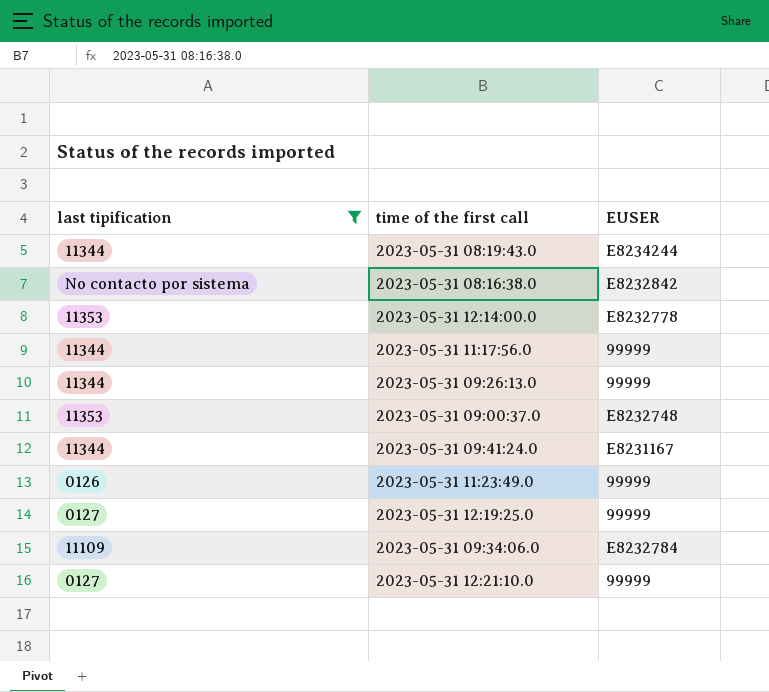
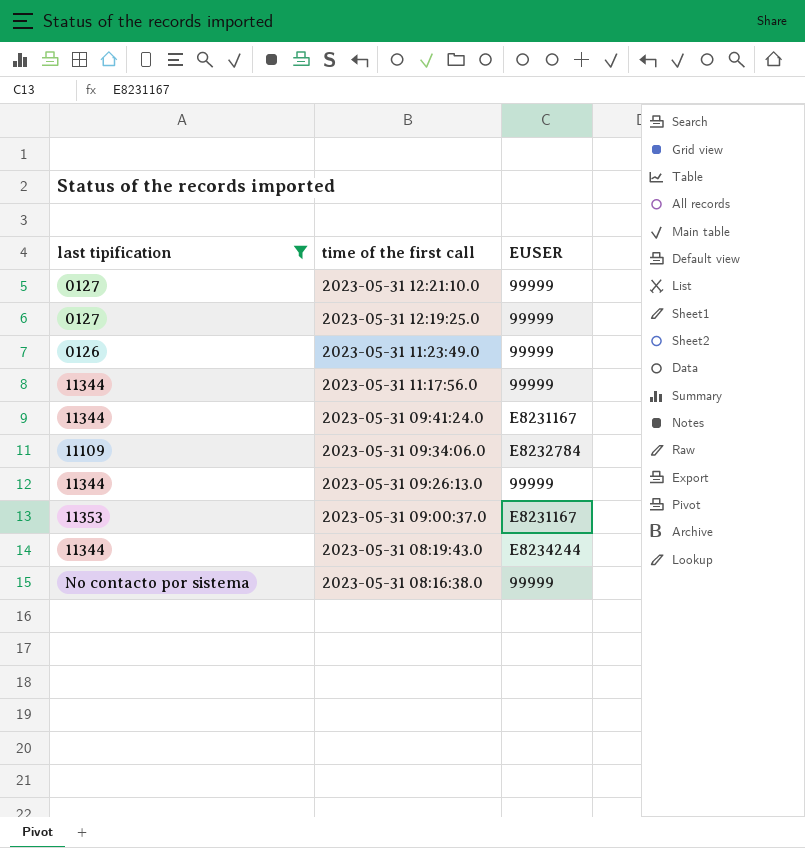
row order: none -> time of the first call descending
row 2023-05-31 12:14:00.0: 11353 | E8232778 -> none
2023-05-31 09:00:37.0 | EUSER: E8232748 -> E8231167
2023-05-31 08:16:38.0 | EUSER: E8232842 -> 99999

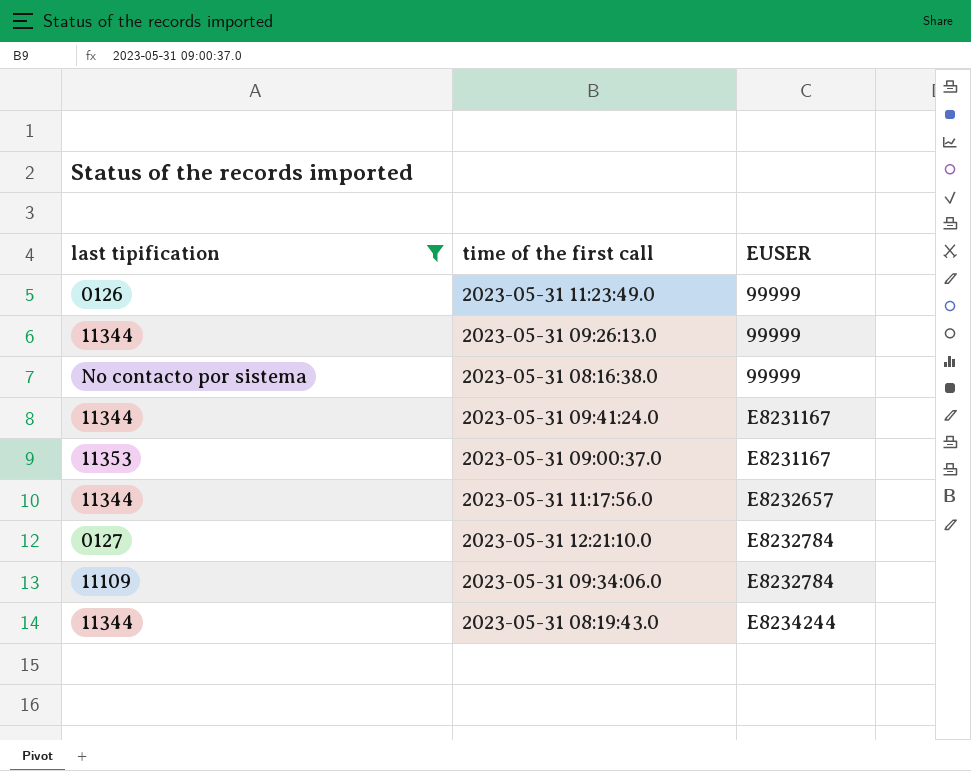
row order: time of the first call descending -> EUSER ascending
row 2023-05-31 12:19:25.0: 0127 | 99999 -> none
2023-05-31 11:17:56.0 | EUSER: 99999 -> E8232657
2023-05-31 12:21:10.0 | EUSER: 99999 -> E8232784

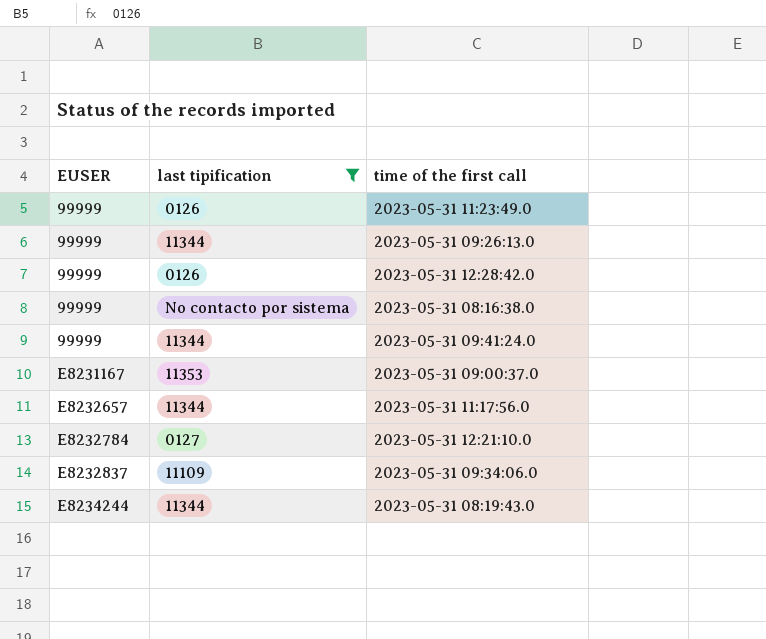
column EUSER | position: 3 -> 1
row 2023-05-31 12:28:42.0: none -> 99999 | 0126
2023-05-31 09:41:24.0 | EUSER: E8231167 -> 99999
2023-05-31 09:34:06.0 | EUSER: E8232784 -> E8232837

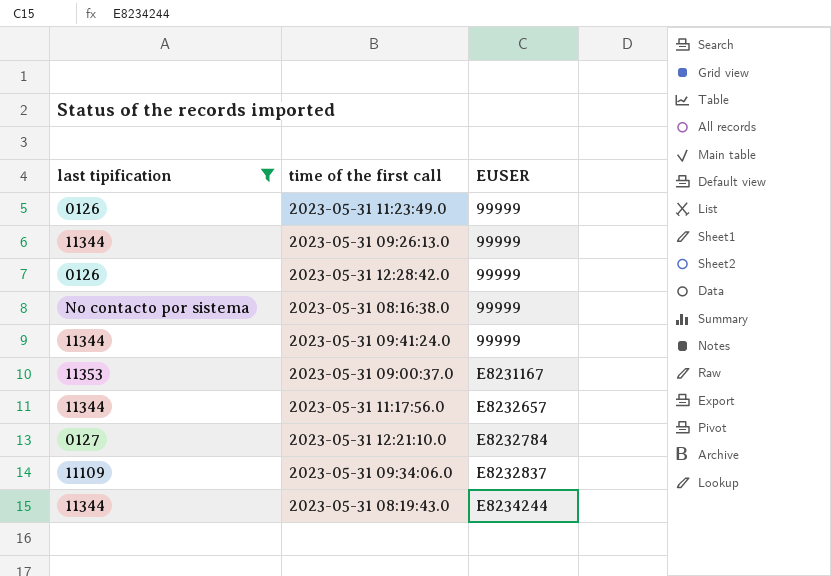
column EUSER | position: 1 -> 3

